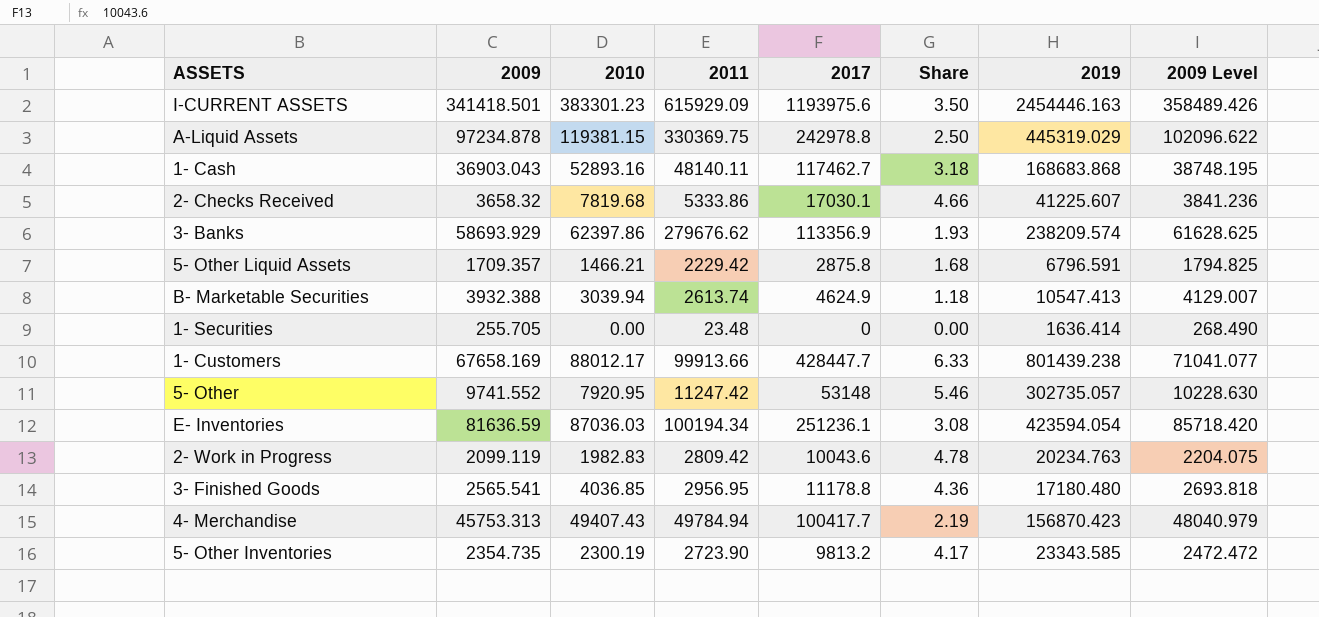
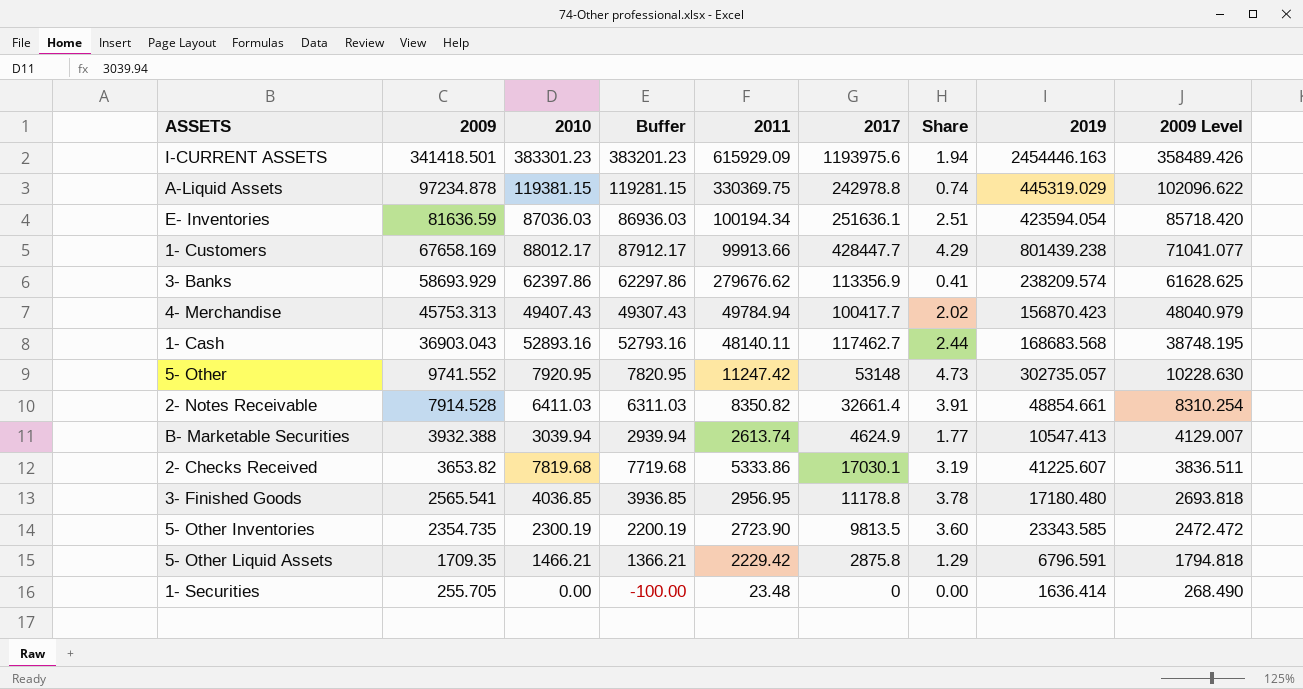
row order: none -> 2009 descending
column Buffer | formula: none -> [2010] - 100
column Share | formula: [2017] / [2009] -> [2017] / [2011]
row 2- Work in Progress: 2099.119 | 1982.83 | 2809.42 | 10043.6 | 4.78 | 20234.763 | 2204.075 -> none
E- Inventories | 2017: 251236.1 -> 251636.1
1- Cash | 2019: 168683.868 -> 168683.568
row 2- Notes Receivable: none -> 7914.528 | 6411.03 | 6311.03 | 8350.82 | 32661.4 | 3.91 | 48854.661 | 8310.254
2- Checks Received | 2009: 3658.32 -> 3653.82
2- Checks Received | 2009 Level: 3841.236 -> 3836.511
5- Other Inventories | 2017: 9813.2 -> 9813.5
5- Other Liquid Assets | 2009: 1709.357 -> 1709.35
5- Other Liquid Assets | 2009 Level: 1794.825 -> 1794.818

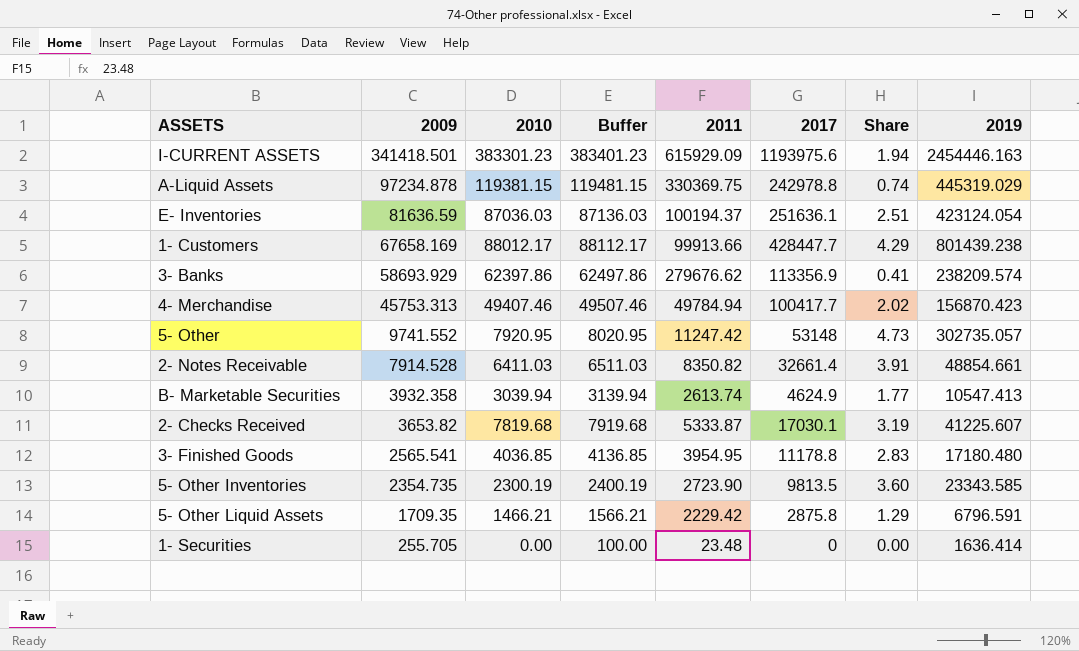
column 2009 Level | formula: [2009] * 1.05 -> none
column Buffer | formula: [2010] - 100 -> [2010] + 100
row 1- Cash: 36903.043 | 52893.16 | 52793.16 | 48140.11 | 117462.7 | 2.44 | 168683.568 | 38748.195 -> none
E- Inventories | 2011: 100194.34 -> 100194.37
E- Inventories | 2019: 423594.054 -> 423124.054
4- Merchandise | 2010: 49407.43 -> 49407.46
B- Marketable Securities | 2009: 3932.388 -> 3932.358
2- Checks Received | 2011: 5333.86 -> 5333.87
3- Finished Goods | 2011: 2956.95 -> 3954.95
3- Finished Goods | Share: 3.78 -> 2.83

